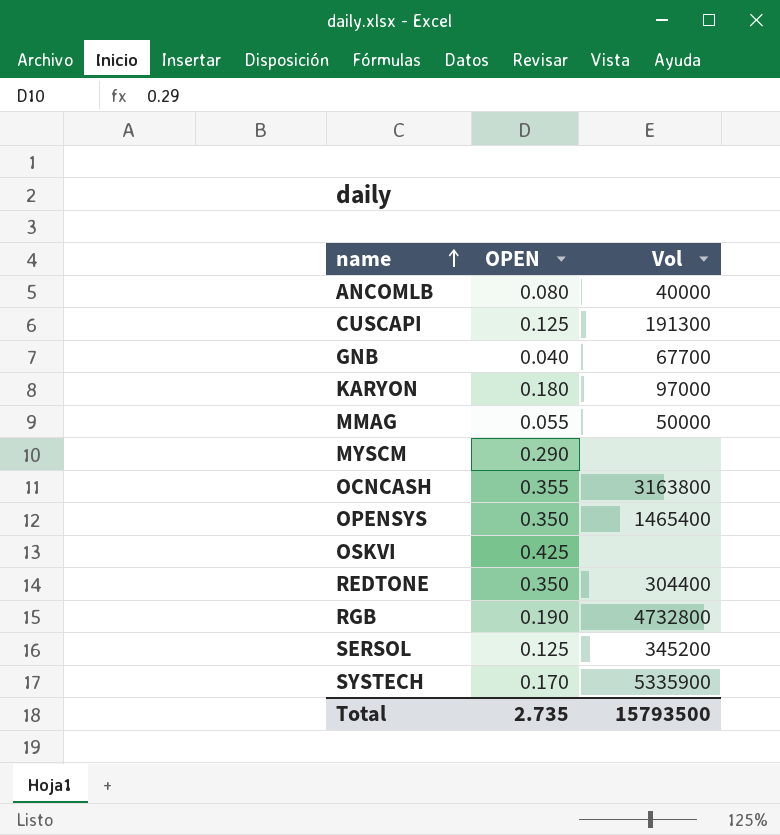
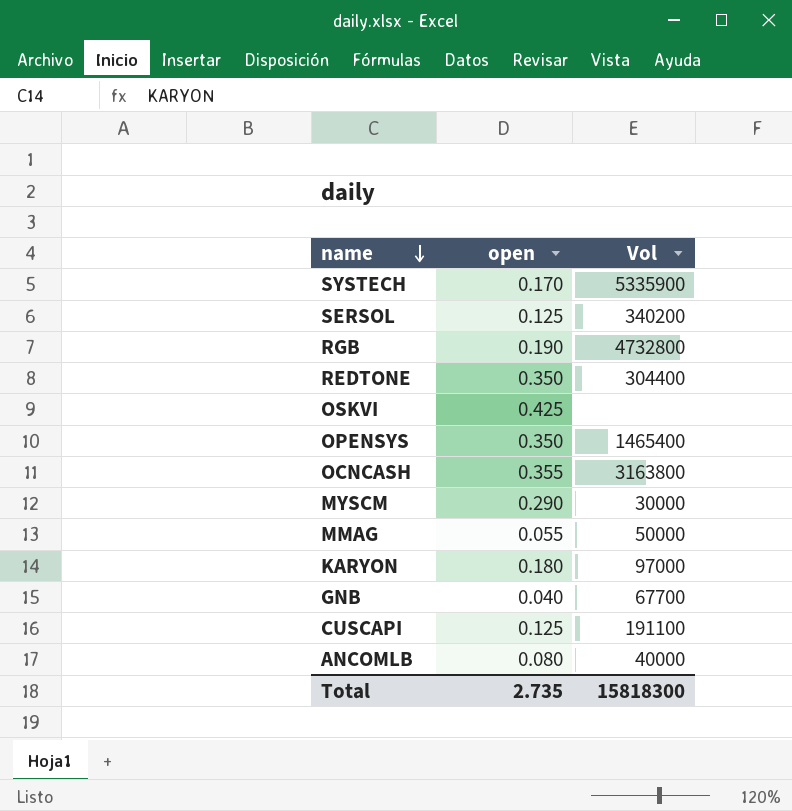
row order: name ascending -> name descending
column name: OPEN -> open
SERSOL | Vol: 345200 -> 340200
MYSCM | Vol: none -> 30000
CUSCAPI | Vol: 191300 -> 191100
Total | Vol: 15793500 -> 15818300

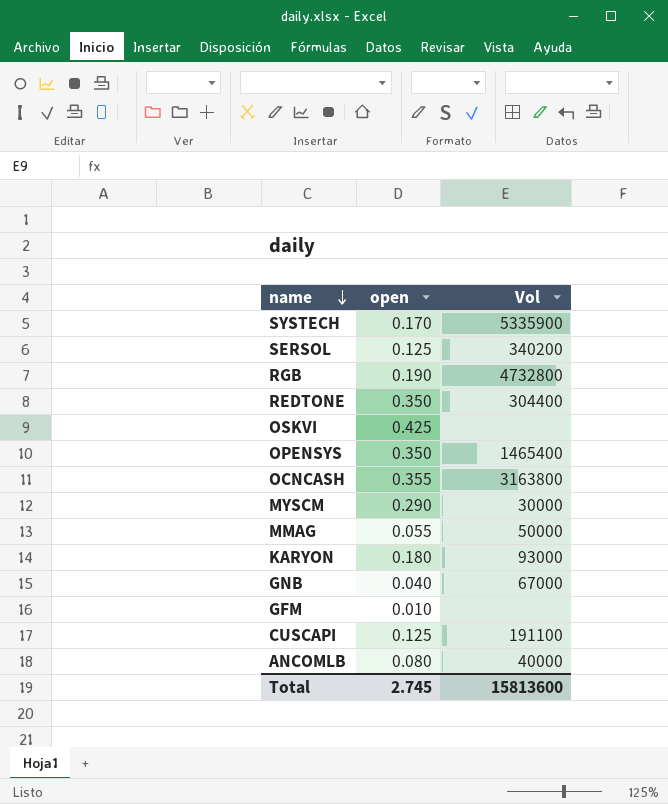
KARYON | Vol: 97000 -> 93000
GNB | Vol: 67700 -> 67000
row GFM: none -> 0.010 | none
Total | open: 2.735 -> 2.745
Total | Vol: 15818300 -> 15813600

